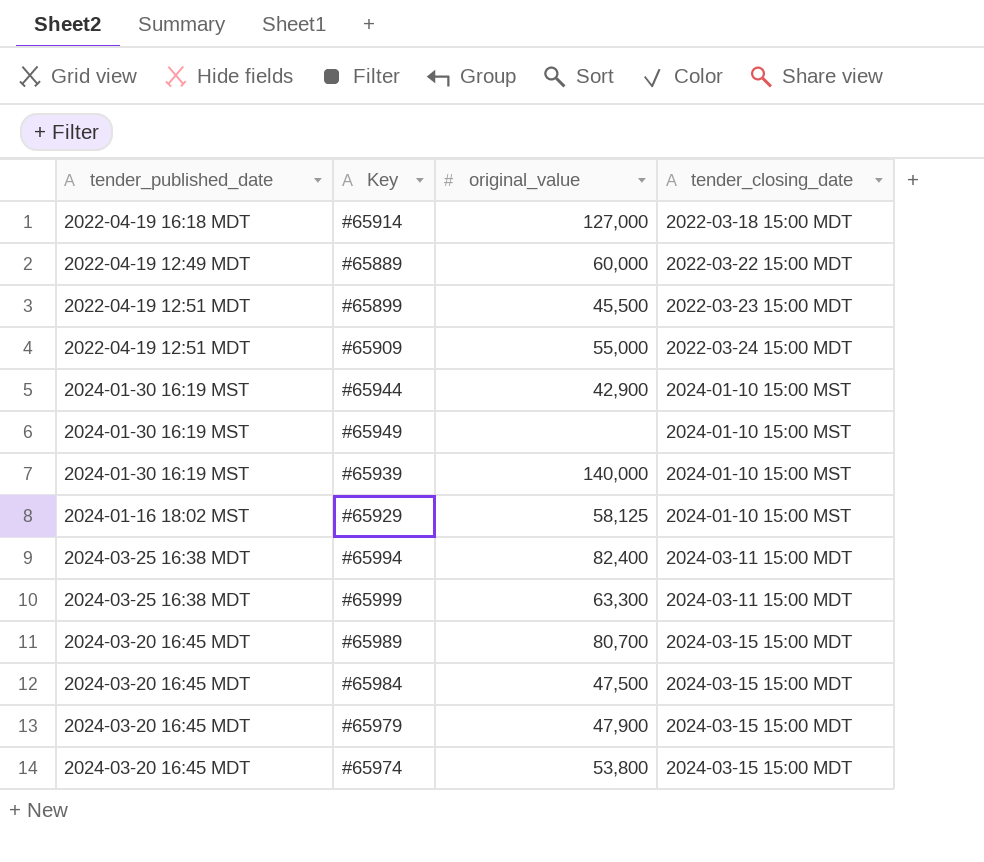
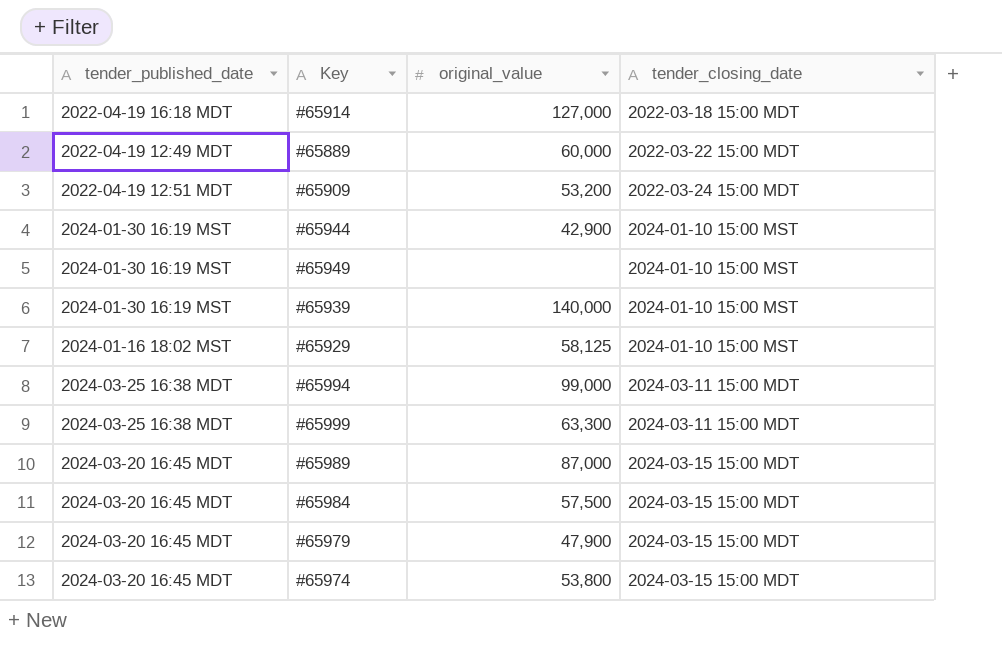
row #65899: 2022-04-19 12:51 MDT | 45,500 | 2022-03-23 15:00 MDT -> none
#65909 | original_value: 55,000 -> 53,200
#65994 | original_value: 82,400 -> 99,000
#65989 | original_value: 80,700 -> 87,000
#65984 | original_value: 47,500 -> 57,500

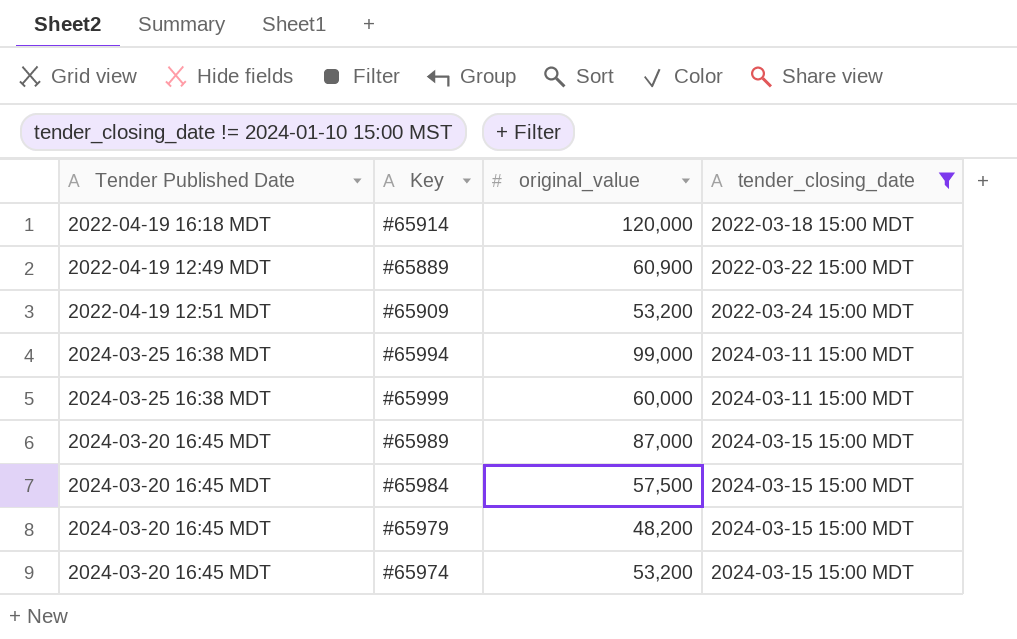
filter: none -> tender_closing_date != 2024-01-10 15:00 MST
column name: tender_published_date -> Tender Published Date
#65914 | original_value: 127,000 -> 120,000
#65889 | original_value: 60,000 -> 60,900
#65999 | original_value: 63,300 -> 60,000
#65979 | original_value: 47,900 -> 48,200
#65974 | original_value: 53,800 -> 53,200

